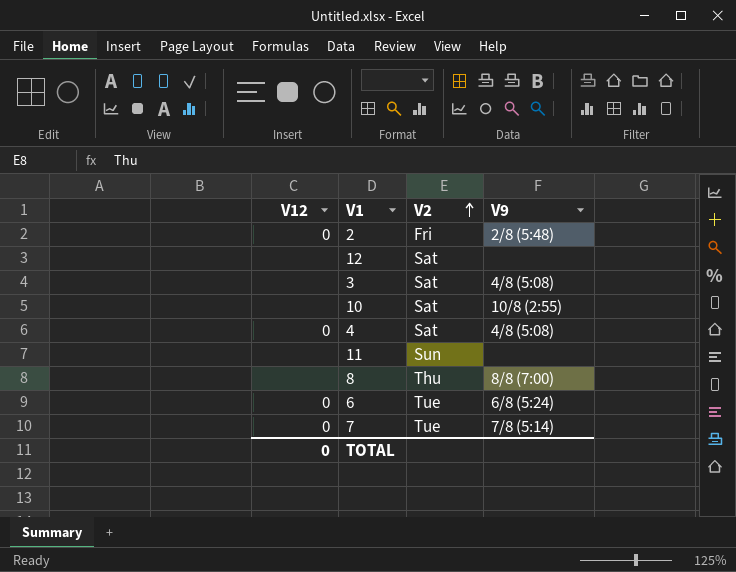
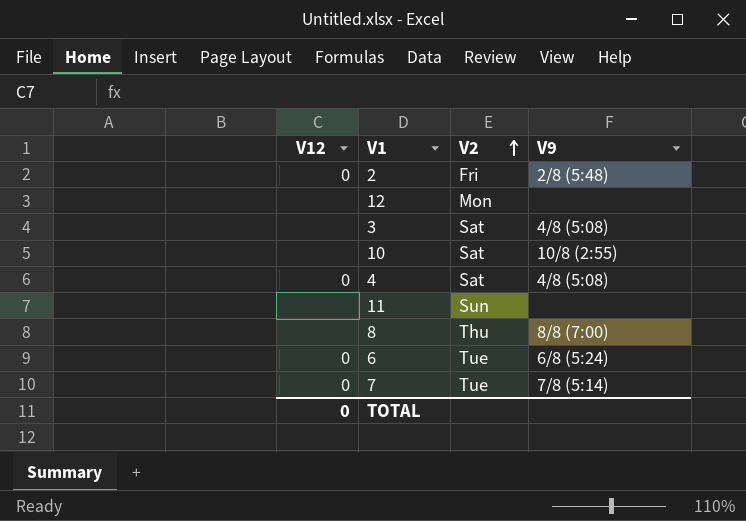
12 | V2: Sat -> Mon

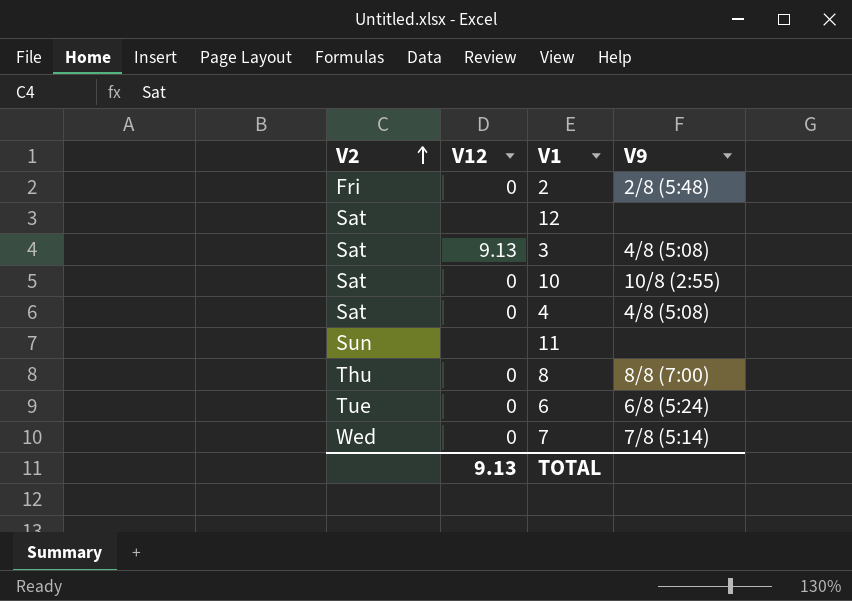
column V2 | position: 3 -> 1
12 | V2: Mon -> Sat
3 | V12: none -> 9.13
10 | V12: none -> 0
8 | V12: none -> 0
7 | V2: Tue -> Wed
TOTAL | V12: 0 -> 9.13

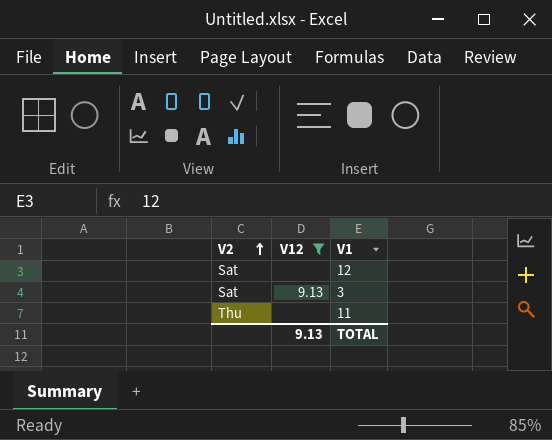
filter: none -> V12 != 0
column V9 | position: 4 -> none
11 | V2: Sun -> Thu

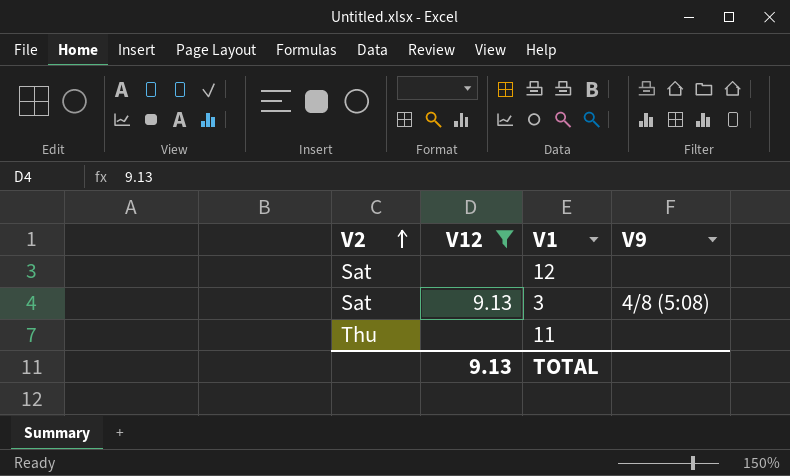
column V9 | position: none -> 4

